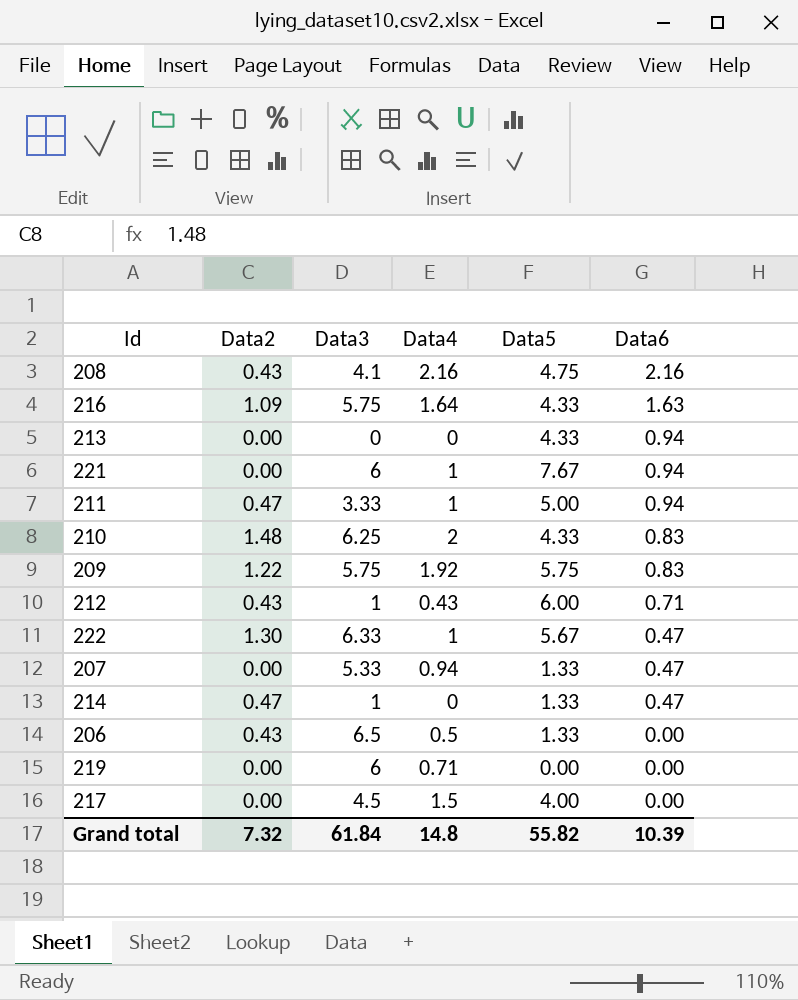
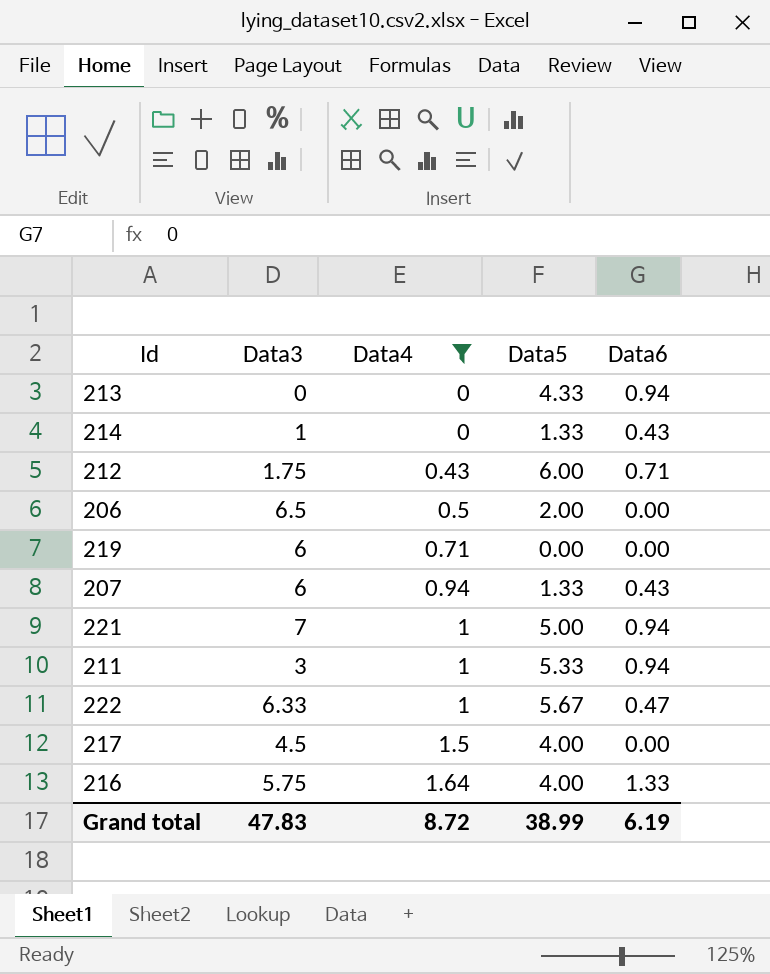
filter: none -> Data4 <= 1.64
row order: Data6 descending -> Data4 ascending
column Data2 | position: 2 -> none
214 | Data6: 0.47 -> 0.43
212 | Data3: 1 -> 1.75
206 | Data5: 1.33 -> 2.00
207 | Data3: 5.33 -> 6
207 | Data6: 0.47 -> 0.43
221 | Data3: 6 -> 7
221 | Data5: 7.67 -> 5.00
211 | Data3: 3.33 -> 3
211 | Data5: 5.00 -> 5.33
216 | Data5: 4.33 -> 4.00
216 | Data6: 1.63 -> 1.33
Grand total | Data3: 61.84 -> 47.83
Grand total | Data4: 14.8 -> 8.72
Grand total | Data5: 55.82 -> 38.99
Grand total | Data6: 10.39 -> 6.19

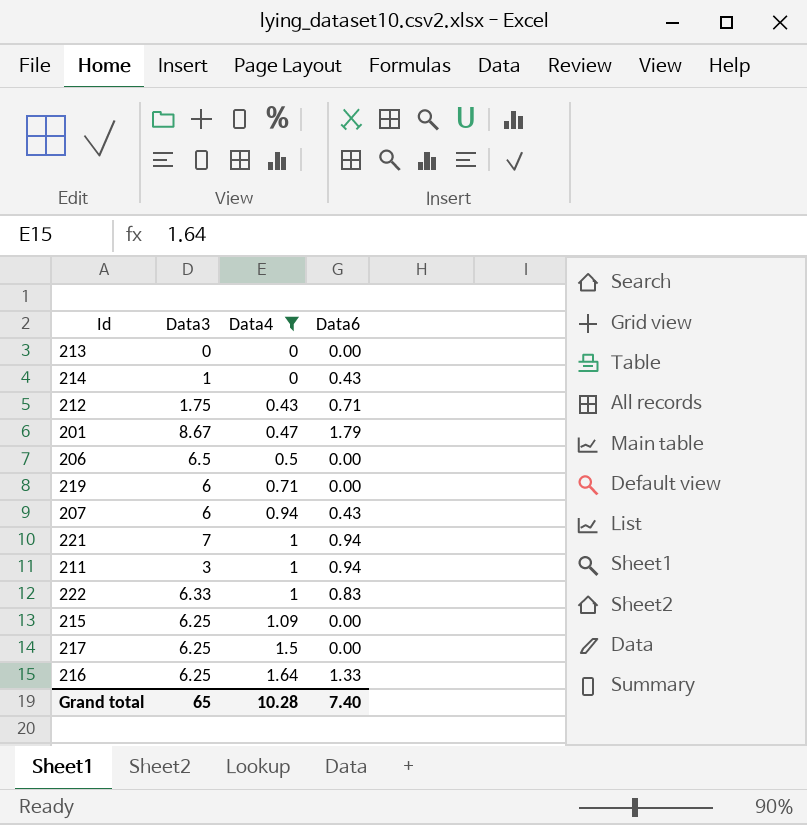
column Data5 | position: 4 -> none
213 | Data6: 0.94 -> 0.00
row 201: none -> 8.67 | 0.47 | 1.79
222 | Data6: 0.47 -> 0.83
row 215: none -> 6.25 | 1.09 | 0.00
217 | Data3: 4.5 -> 6.25
216 | Data3: 5.75 -> 6.25
Grand total | Data3: 47.83 -> 65
Grand total | Data4: 8.72 -> 10.28
Grand total | Data6: 6.19 -> 7.40

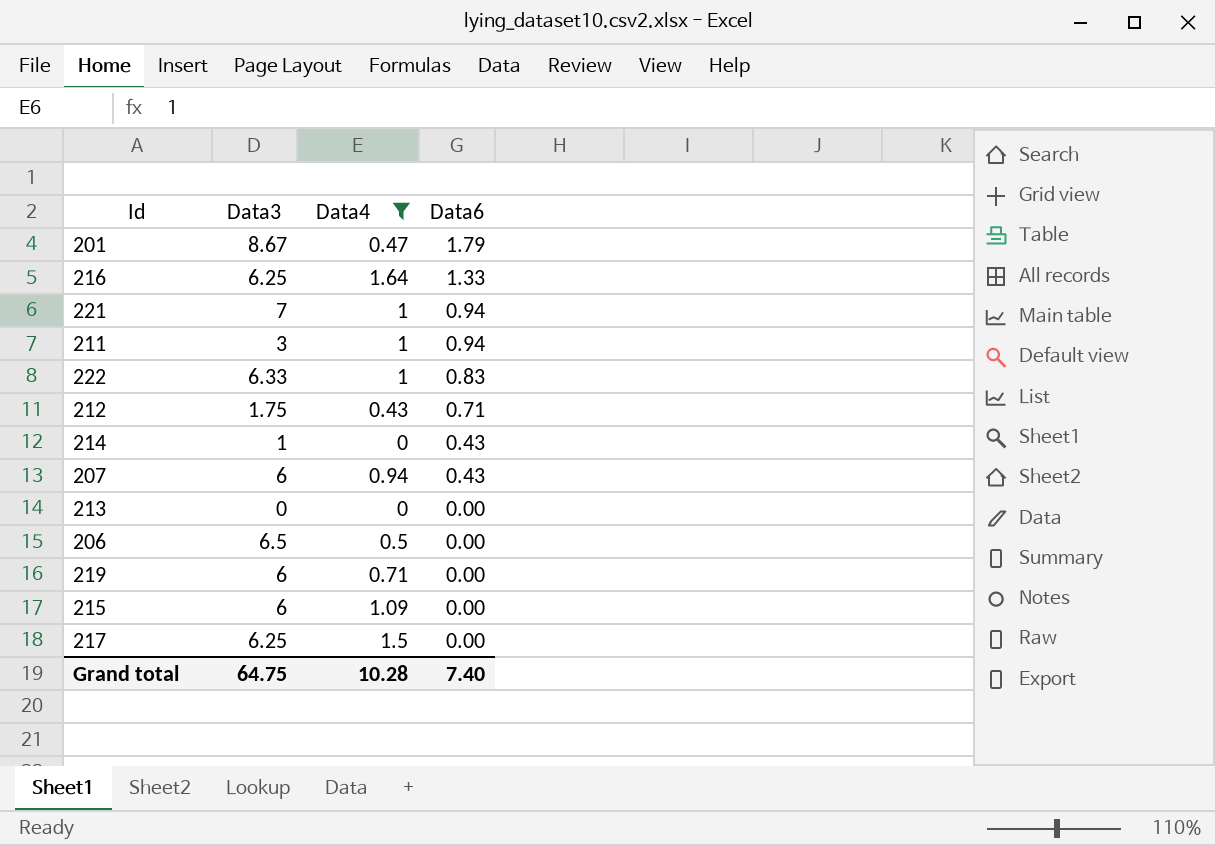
row order: Data4 ascending -> Data6 descending
215 | Data3: 6.25 -> 6
Grand total | Data3: 65 -> 64.75

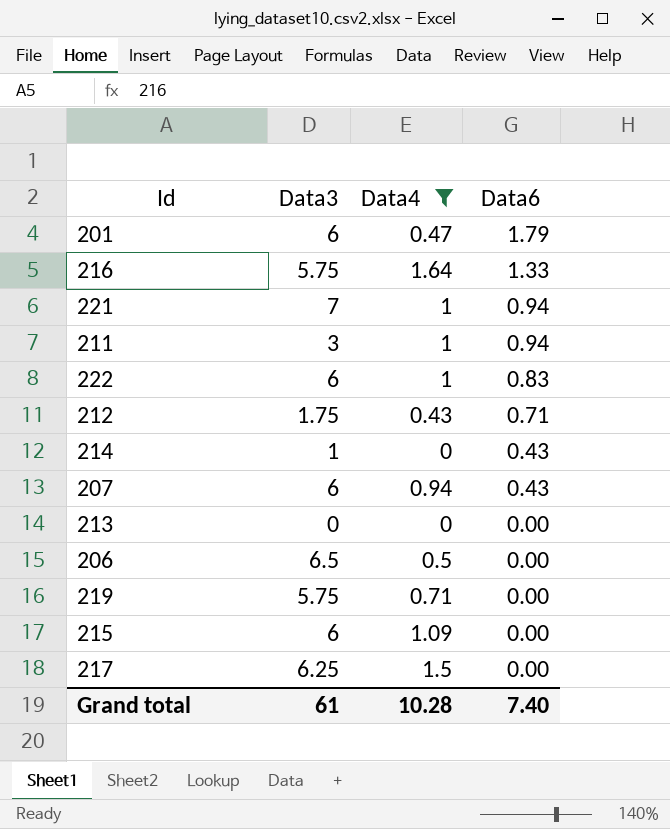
201 | Data3: 8.67 -> 6
216 | Data3: 6.25 -> 5.75
222 | Data3: 6.33 -> 6
219 | Data3: 6 -> 5.75
Grand total | Data3: 64.75 -> 61

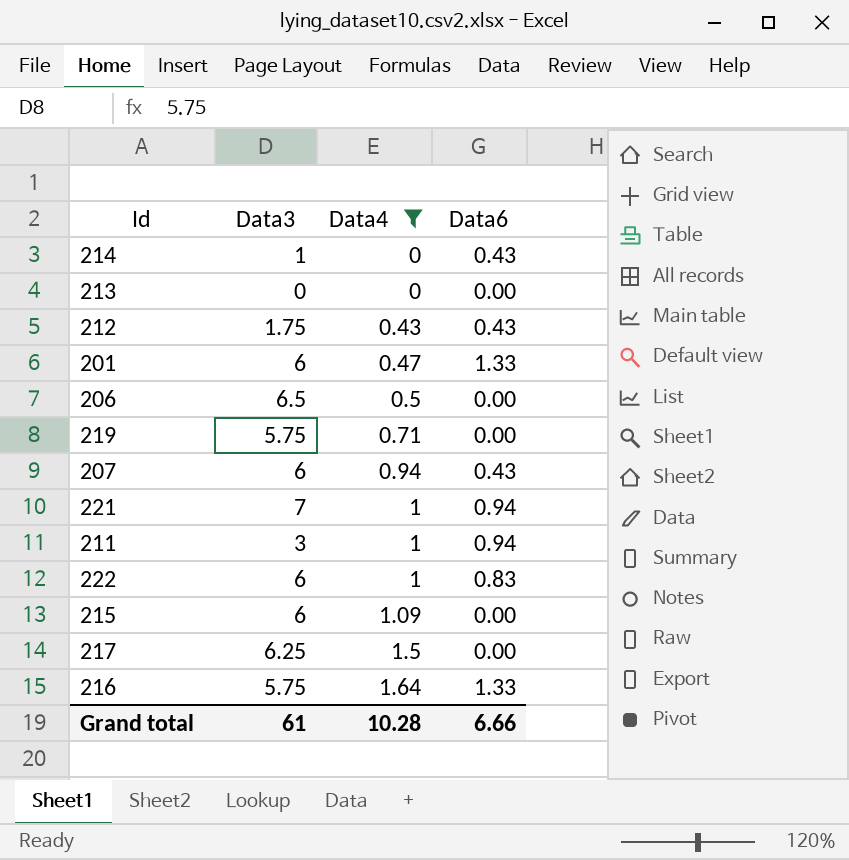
row order: Data6 descending -> Data4 ascending
212 | Data6: 0.71 -> 0.43
201 | Data6: 1.79 -> 1.33
Grand total | Data6: 7.40 -> 6.66

